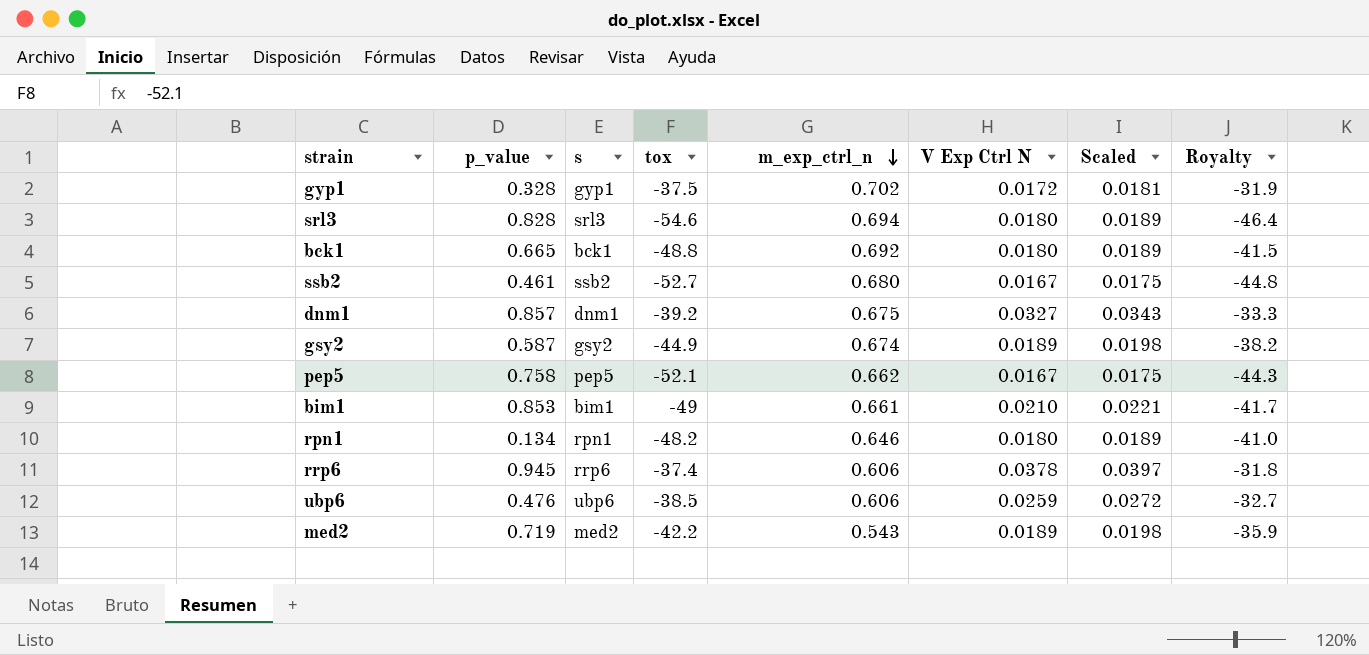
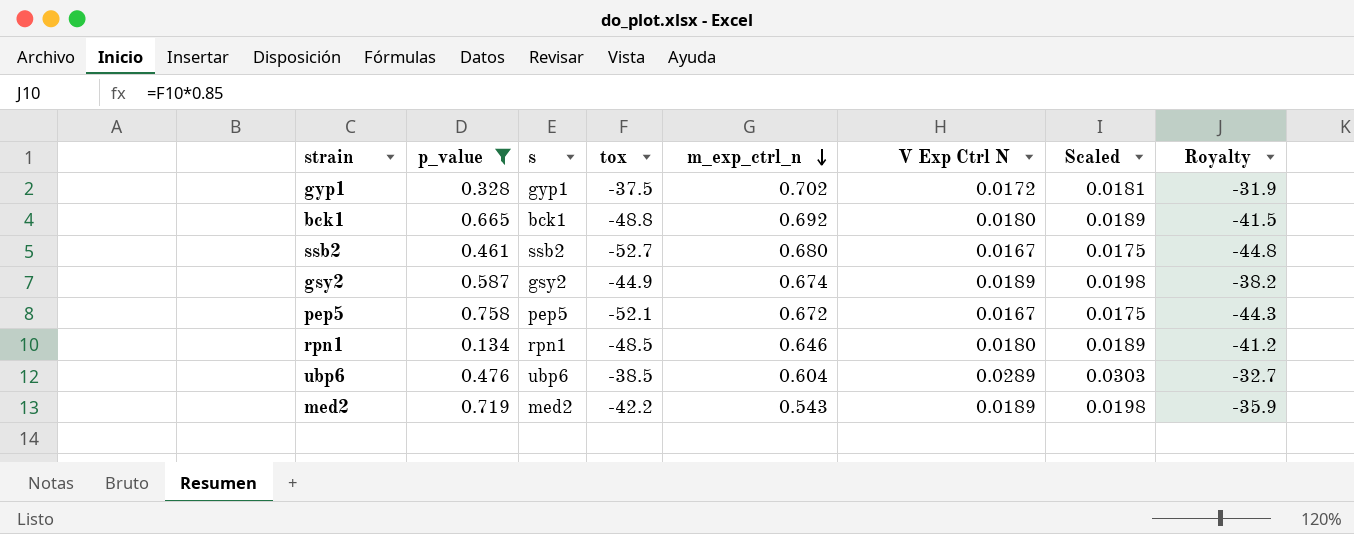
filter: none -> p_value <= 0.758
pep5 | m_exp_ctrl_n: 0.662 -> 0.672
rpn1 | tox: -48.2 -> -48.5
rpn1 | Royalty: -41.0 -> -41.2
ubp6 | m_exp_ctrl_n: 0.606 -> 0.604
ubp6 | V Exp Ctrl N: 0.0259 -> 0.0289
ubp6 | Scaled: 0.0272 -> 0.0303

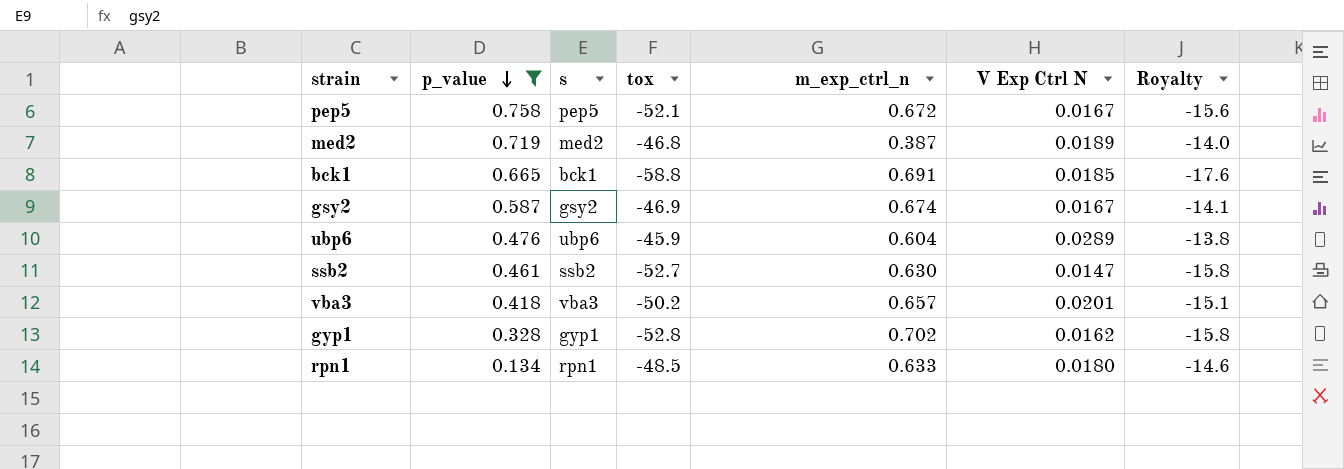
row order: m_exp_ctrl_n descending -> p_value descending
column Scaled | formula: [V Exp Ctrl N] * 1.05 -> none
column Royalty | formula: [tox] * 0.85 -> [tox] * 0.3
med2 | tox: -42.2 -> -46.8
med2 | m_exp_ctrl_n: 0.543 -> 0.387
bck1 | tox: -48.8 -> -58.8
bck1 | m_exp_ctrl_n: 0.692 -> 0.691
bck1 | V Exp Ctrl N: 0.0180 -> 0.0185
gsy2 | tox: -44.9 -> -46.9
gsy2 | V Exp Ctrl N: 0.0189 -> 0.0167
ubp6 | tox: -38.5 -> -45.9
ssb2 | m_exp_ctrl_n: 0.680 -> 0.630
ssb2 | V Exp Ctrl N: 0.0167 -> 0.0147
row vba3: none -> 0.418 | vba3 | -50.2 | 0.657 | 0.0201 | -15.1
gyp1 | tox: -37.5 -> -52.8
gyp1 | V Exp Ctrl N: 0.0172 -> 0.0162
rpn1 | m_exp_ctrl_n: 0.646 -> 0.633

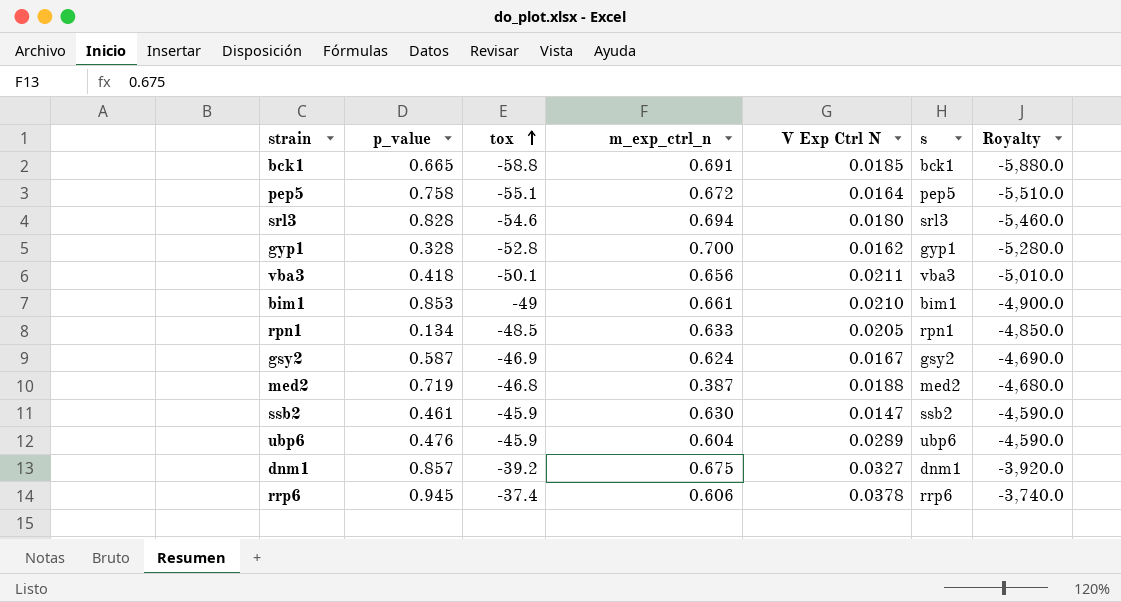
filter: p_value <= 0.758 -> none
row order: p_value descending -> tox ascending
column s | position: 3 -> 6
column Royalty | formula: [tox] * 0.3 -> [tox] * 100
pep5 | tox: -52.1 -> -55.1
pep5 | V Exp Ctrl N: 0.0167 -> 0.0164
gyp1 | m_exp_ctrl_n: 0.702 -> 0.700
vba3 | tox: -50.2 -> -50.1
vba3 | m_exp_ctrl_n: 0.657 -> 0.656
vba3 | V Exp Ctrl N: 0.0201 -> 0.0211
rpn1 | V Exp Ctrl N: 0.0180 -> 0.0205
gsy2 | m_exp_ctrl_n: 0.674 -> 0.624
med2 | V Exp Ctrl N: 0.0189 -> 0.0188
ssb2 | tox: -52.7 -> -45.9

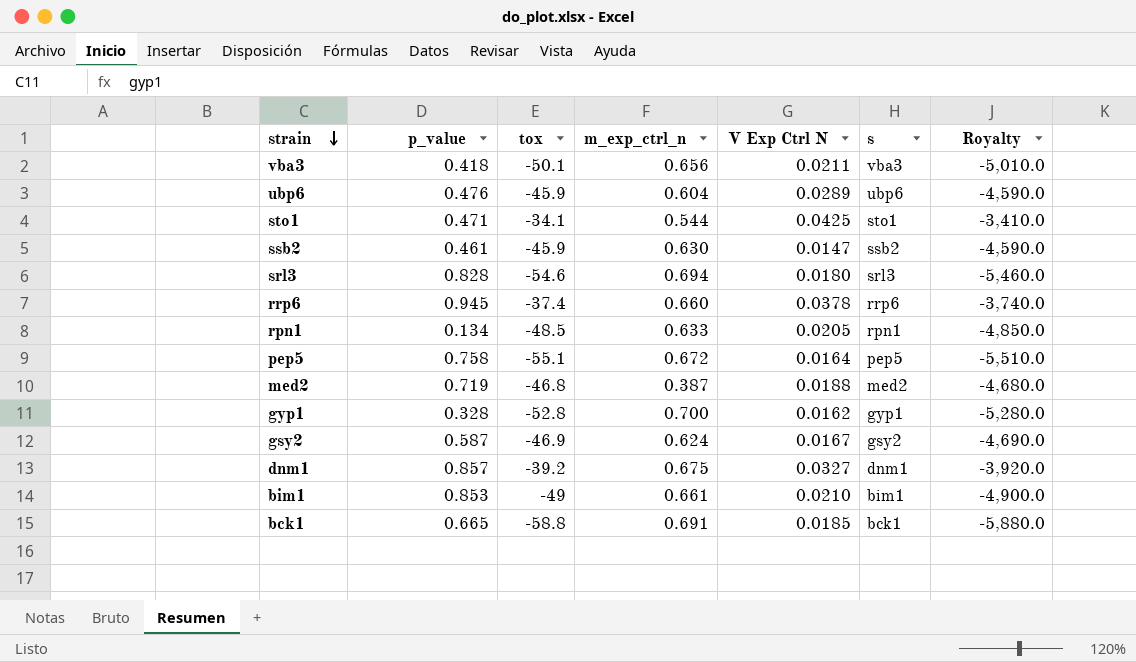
row order: tox ascending -> strain descending
row sto1: none -> 0.471 | -34.1 | 0.544 | 0.0425 | sto1 | -3,410.0
rrp6 | m_exp_ctrl_n: 0.606 -> 0.660

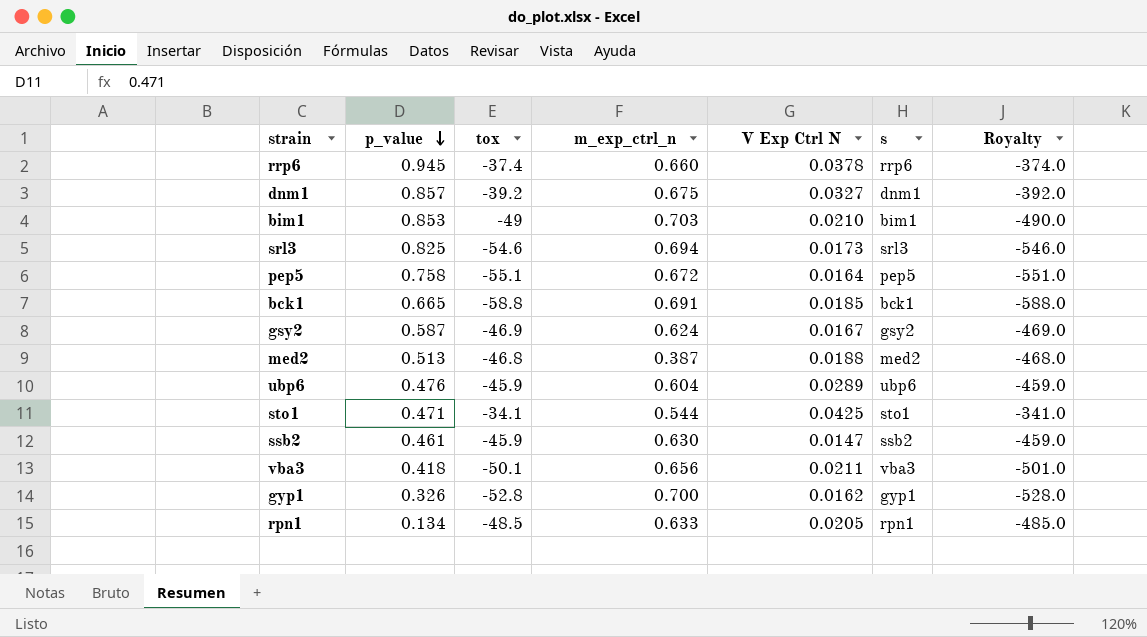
row order: strain descending -> p_value descending
column Royalty | formula: [tox] * 100 -> [tox] * 10
bim1 | m_exp_ctrl_n: 0.661 -> 0.703
srl3 | p_value: 0.828 -> 0.825
srl3 | V Exp Ctrl N: 0.0180 -> 0.0173
med2 | p_value: 0.719 -> 0.513
gyp1 | p_value: 0.328 -> 0.326

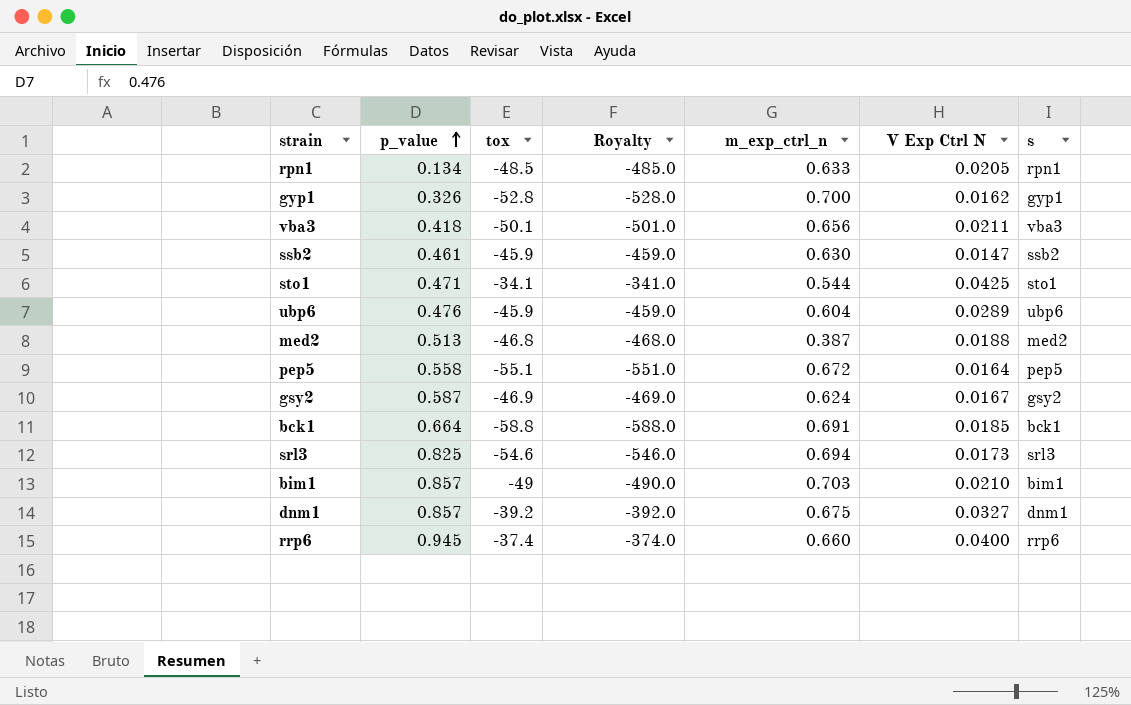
row order: p_value descending -> p_value ascending
column Royalty | position: 7 -> 4
pep5 | p_value: 0.758 -> 0.558
bck1 | p_value: 0.665 -> 0.664
bim1 | p_value: 0.853 -> 0.857
rrp6 | V Exp Ctrl N: 0.0378 -> 0.0400

